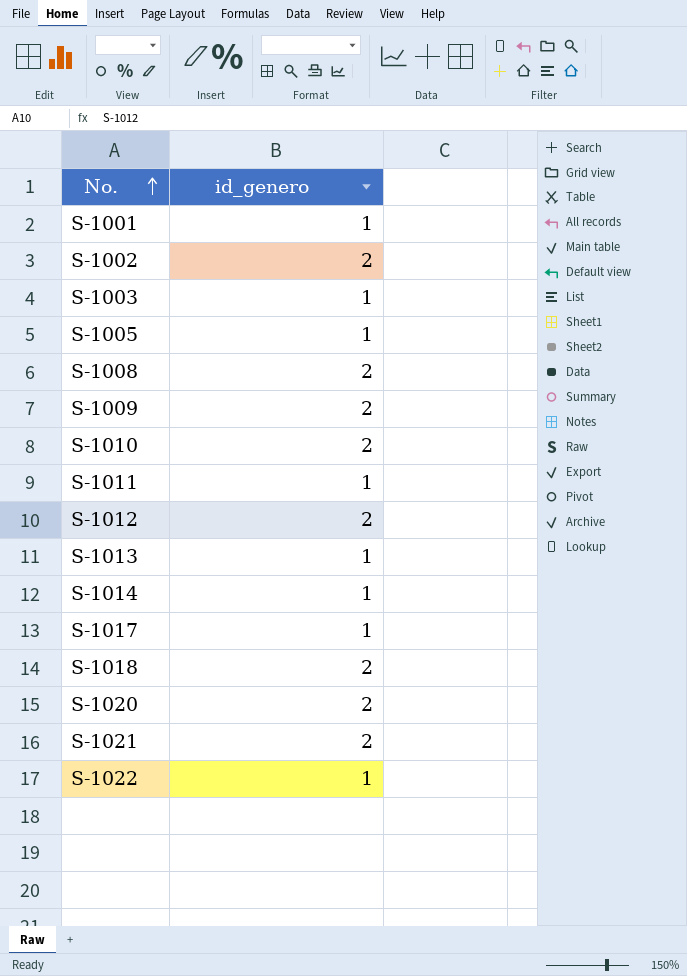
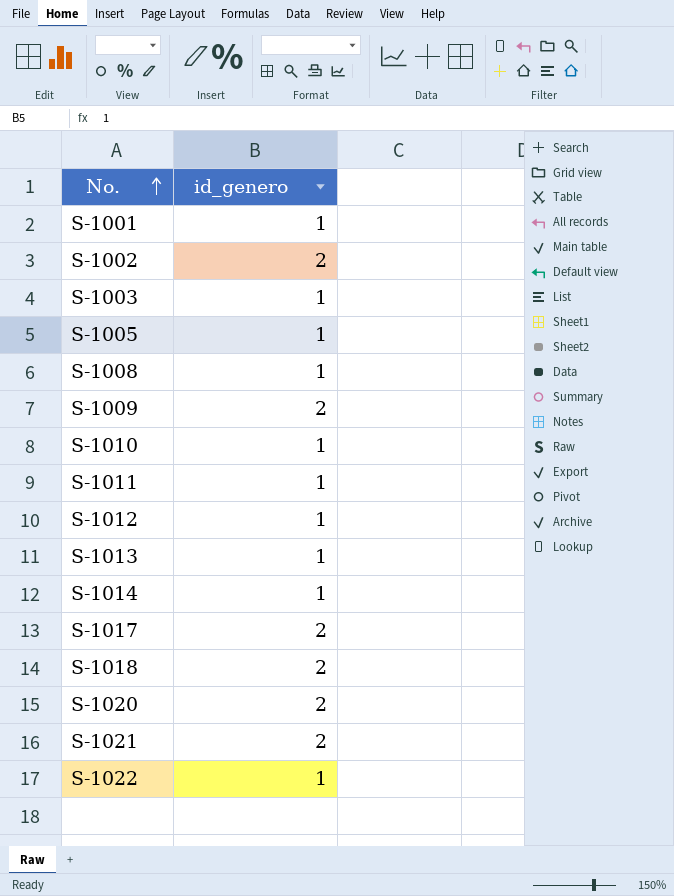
S-1008 | id_genero: 2 -> 1
S-1010 | id_genero: 2 -> 1
S-1012 | id_genero: 2 -> 1
S-1017 | id_genero: 1 -> 2

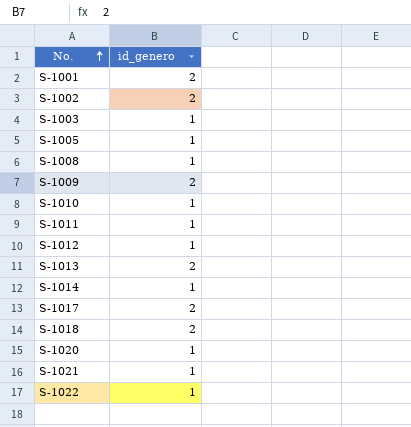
S-1001 | id_genero: 1 -> 2
S-1013 | id_genero: 1 -> 2
S-1020 | id_genero: 2 -> 1
S-1021 | id_genero: 2 -> 1

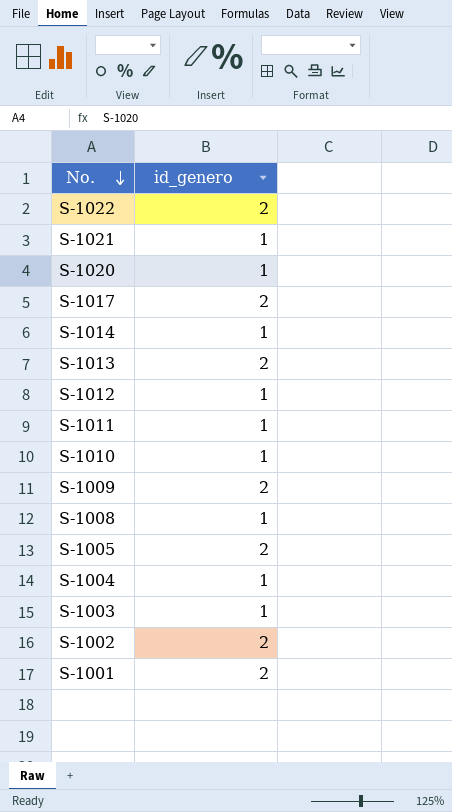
row order: No. ascending -> No. descending
row S-1018: 2 -> none
S-1022 | id_genero: 1 -> 2
S-1005 | id_genero: 1 -> 2
row S-1004: none -> 1

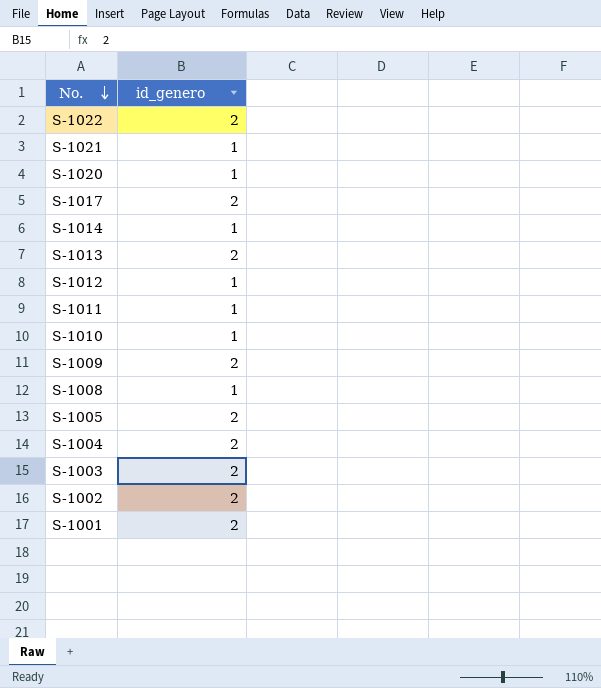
S-1004 | id_genero: 1 -> 2
S-1003 | id_genero: 1 -> 2

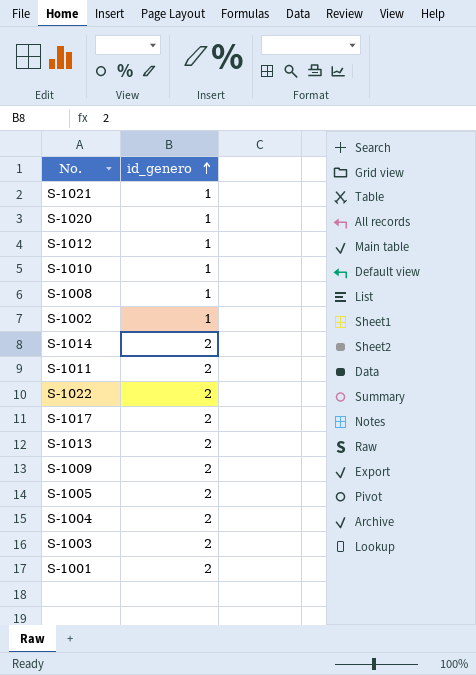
row order: No. descending -> id_genero ascending
S-1002 | id_genero: 2 -> 1
S-1014 | id_genero: 1 -> 2
S-1011 | id_genero: 1 -> 2

